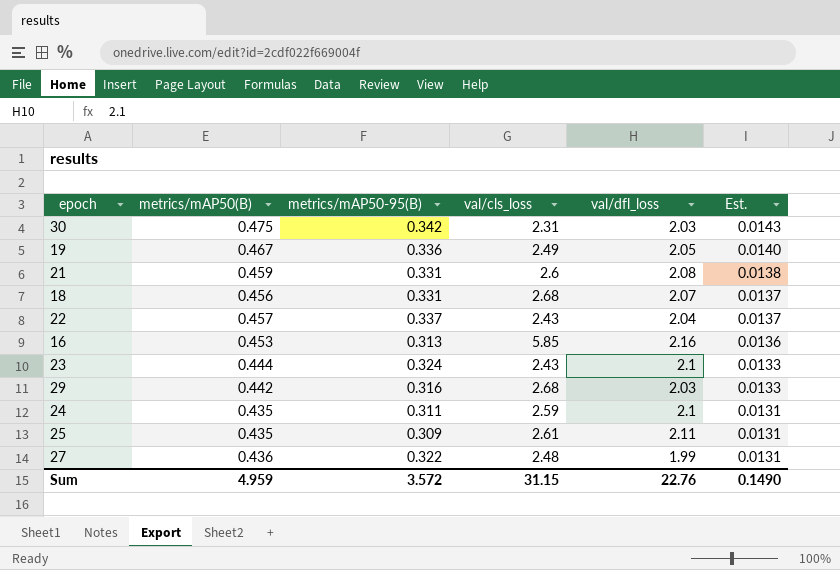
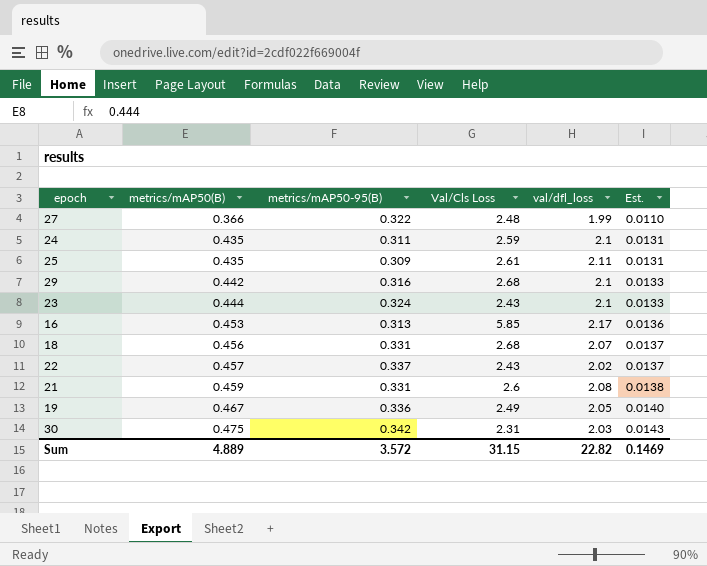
row order: Est. descending -> metrics/mAP50(B) ascending
column name: val/cls_loss -> Val/Cls Loss
27 | metrics/mAP50(B): 0.436 -> 0.366
27 | Est.: 0.0131 -> 0.0110
29 | val/dfl_loss: 2.03 -> 2.1
16 | val/dfl_loss: 2.16 -> 2.17
22 | val/dfl_loss: 2.04 -> 2.02
Sum | metrics/mAP50(B): 4.959 -> 4.889
Sum | val/dfl_loss: 22.76 -> 22.82
Sum | Est.: 0.1490 -> 0.1469

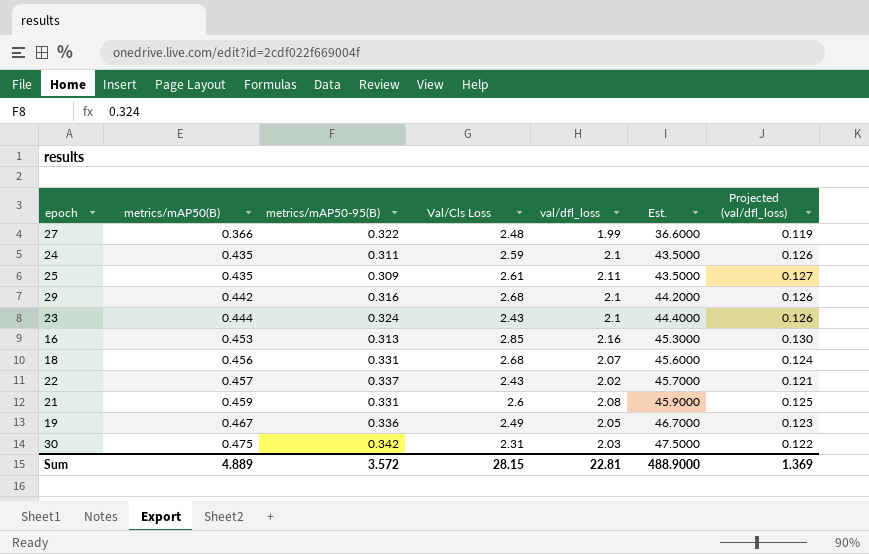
column Est. | formula: [metrics/mAP50(B)] * 0.03 -> [metrics/mAP50(B)] * 100
column Projected (val/dfl_loss) | formula: none -> [val/dfl_loss] * 0.06
16 | Val/Cls Loss: 5.85 -> 2.85
16 | val/dfl_loss: 2.17 -> 2.16
Sum | Val/Cls Loss: 31.15 -> 28.15
Sum | val/dfl_loss: 22.82 -> 22.81
Sum | Est.: 0.1469 -> 488.9000

